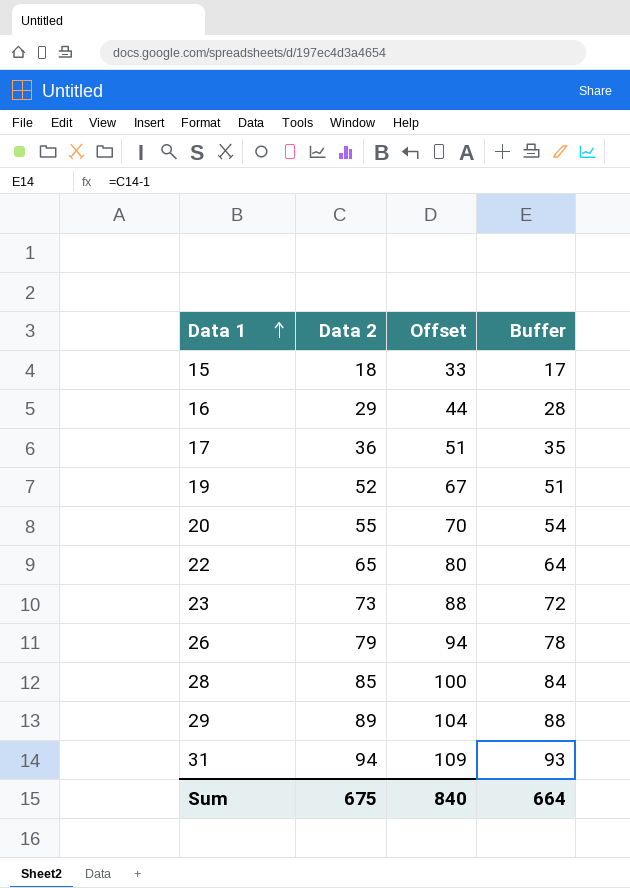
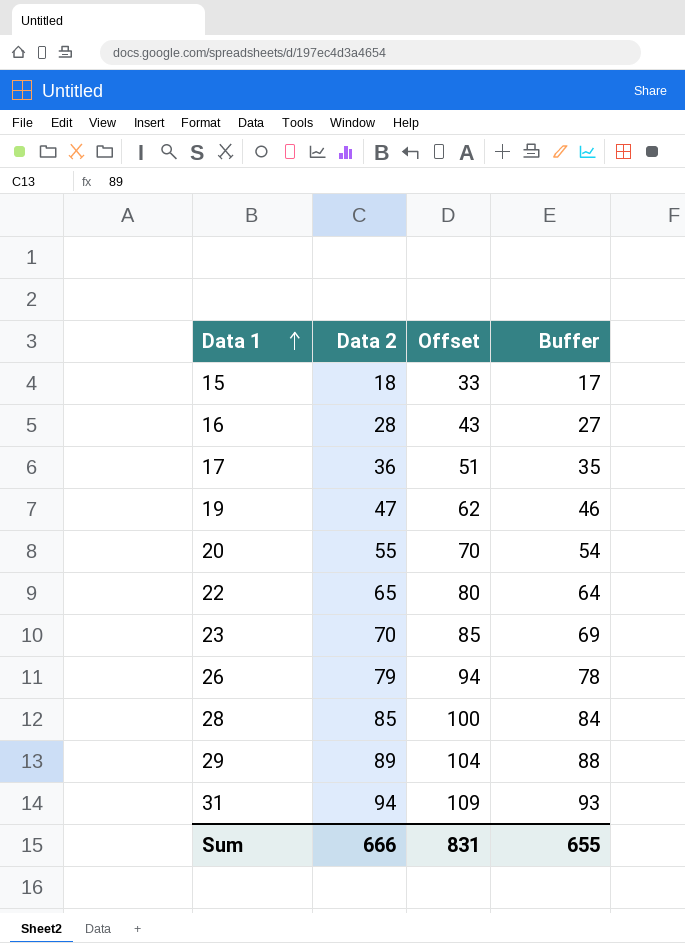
16 | Data 2: 29 -> 28
16 | Offset: 44 -> 43
16 | Buffer: 28 -> 27
19 | Data 2: 52 -> 47
19 | Offset: 67 -> 62
19 | Buffer: 51 -> 46
23 | Data 2: 73 -> 70
23 | Offset: 88 -> 85
23 | Buffer: 72 -> 69
Sum | Data 2: 675 -> 666
Sum | Offset: 840 -> 831
Sum | Buffer: 664 -> 655

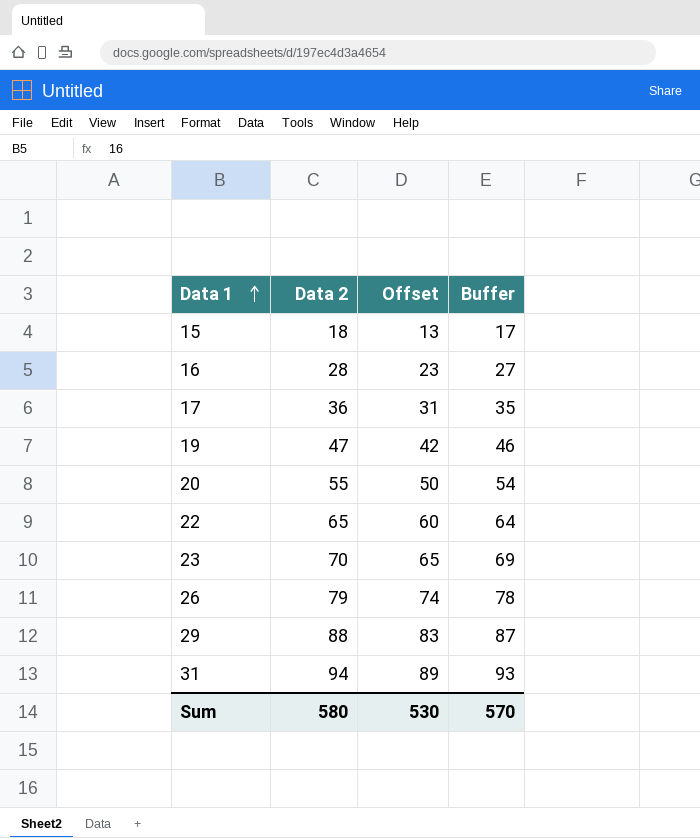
column Offset | formula: [Data 2] + 15 -> [Data 2] - 5
row 28: 85 | 100 | 84 -> none
29 | Data 2: 89 -> 88
29 | Buffer: 88 -> 87
Sum | Data 2: 666 -> 580
Sum | Offset: 831 -> 530
Sum | Buffer: 655 -> 570

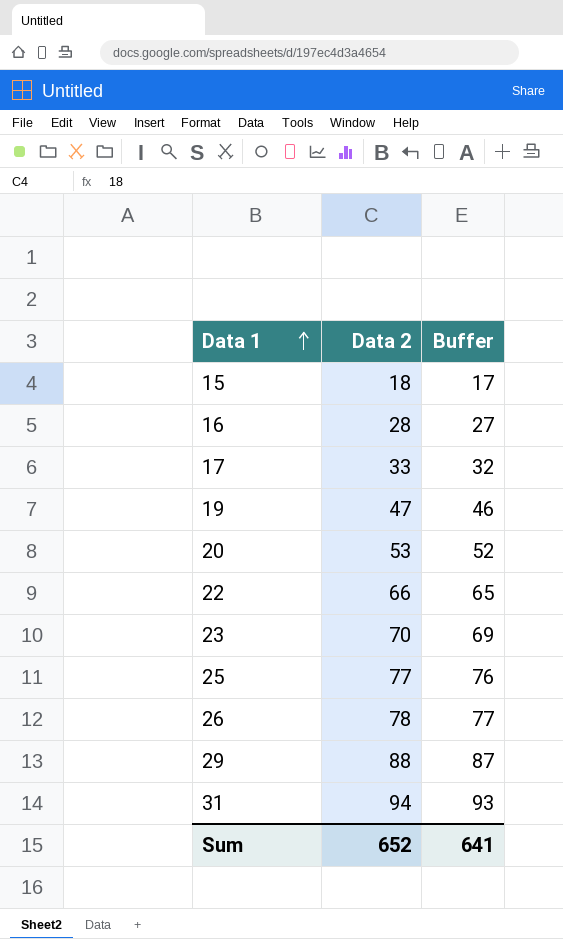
column Offset | formula: [Data 2] - 5 -> none
17 | Data 2: 36 -> 33
17 | Buffer: 35 -> 32
20 | Data 2: 55 -> 53
20 | Buffer: 54 -> 52
22 | Data 2: 65 -> 66
22 | Buffer: 64 -> 65
row 25: none -> 77 | 76
26 | Data 2: 79 -> 78
26 | Buffer: 78 -> 77
Sum | Data 2: 580 -> 652
Sum | Buffer: 570 -> 641

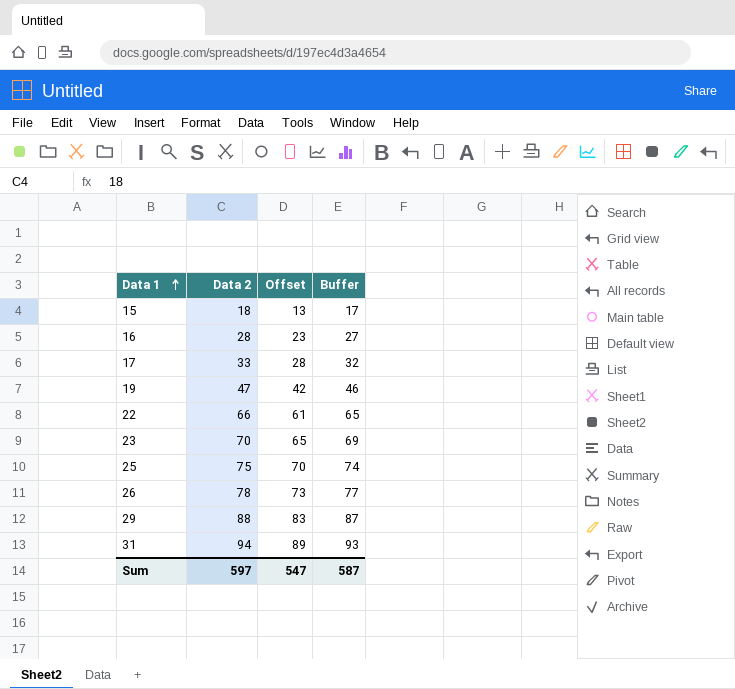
column Offset | formula: none -> [Data 2] - 5
row 20: 53 | 52 -> none
25 | Data 2: 77 -> 75
25 | Buffer: 76 -> 74
Sum | Data 2: 652 -> 597
Sum | Buffer: 641 -> 587

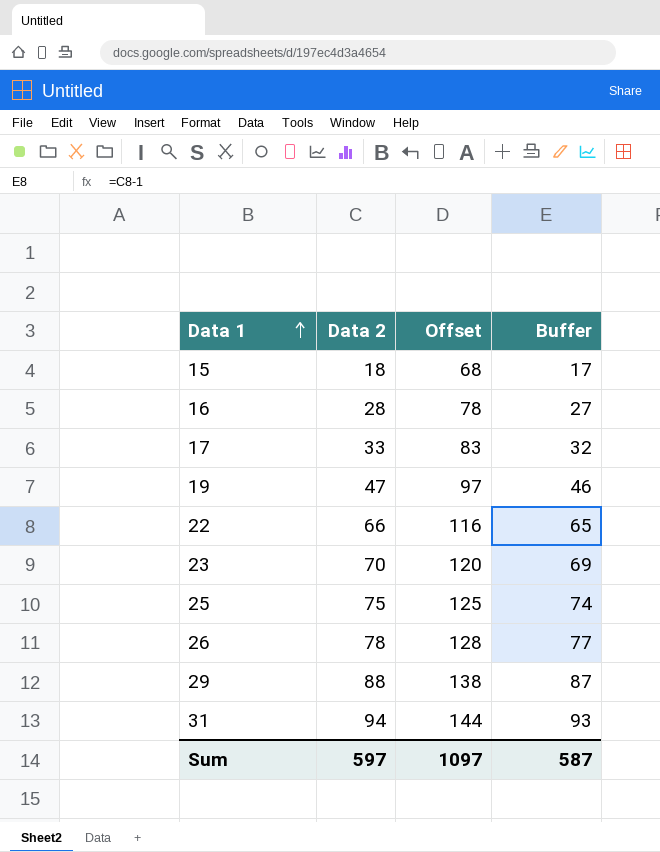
column Offset | formula: [Data 2] - 5 -> [Data 2] + 50
Sum | Offset: 547 -> 1097

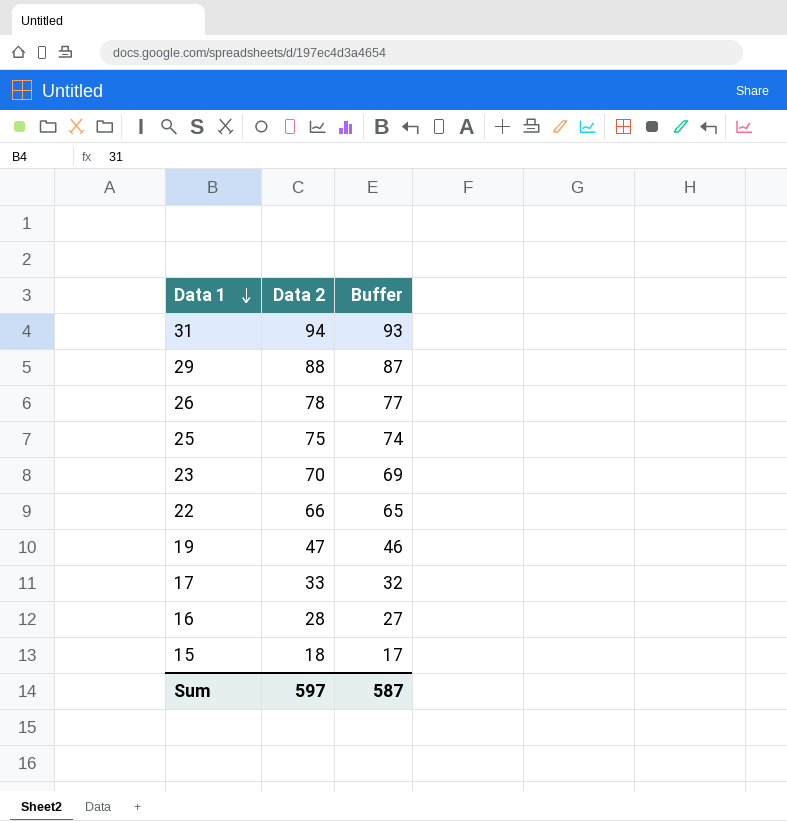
row order: Data 1 ascending -> Data 1 descending
column Offset | formula: [Data 2] + 50 -> none

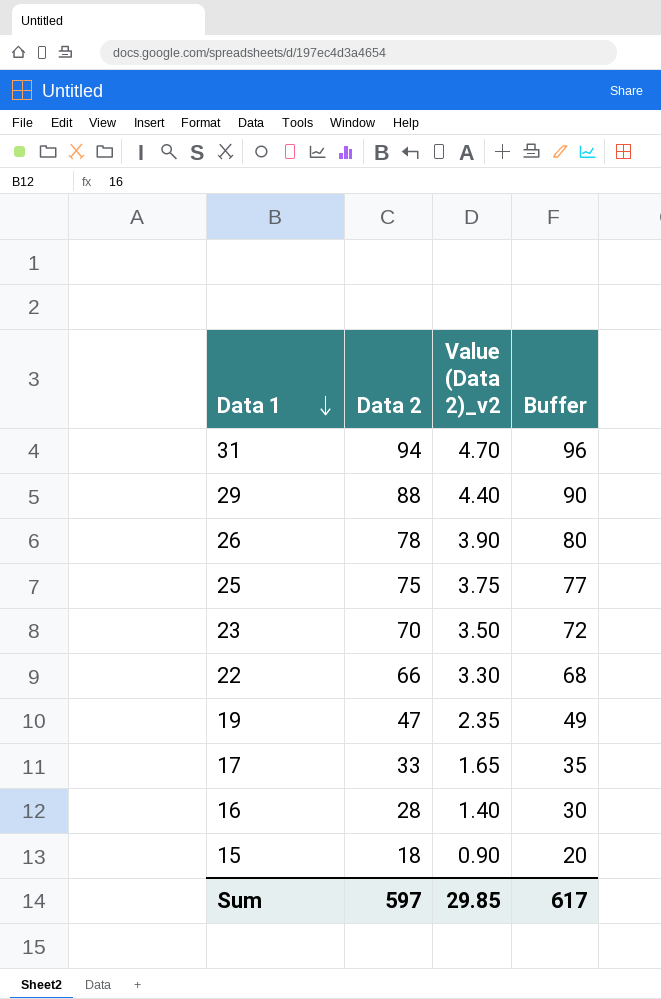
column Value (Data 2)_v2 | formula: none -> [Data 2] * 0.05
column Buffer | formula: [Data 2] - 1 -> [Data 2] + 2
Sum | Buffer: 587 -> 617

